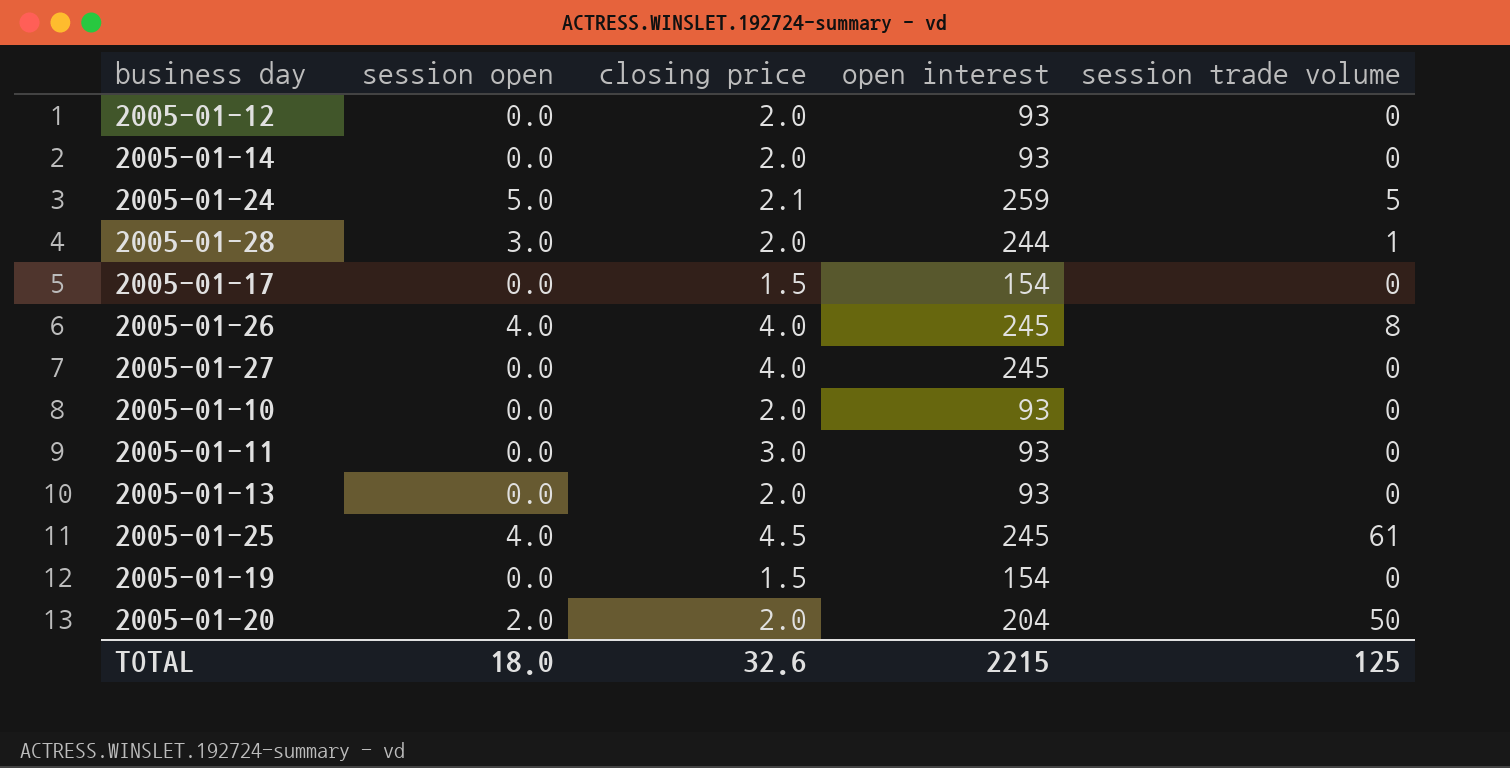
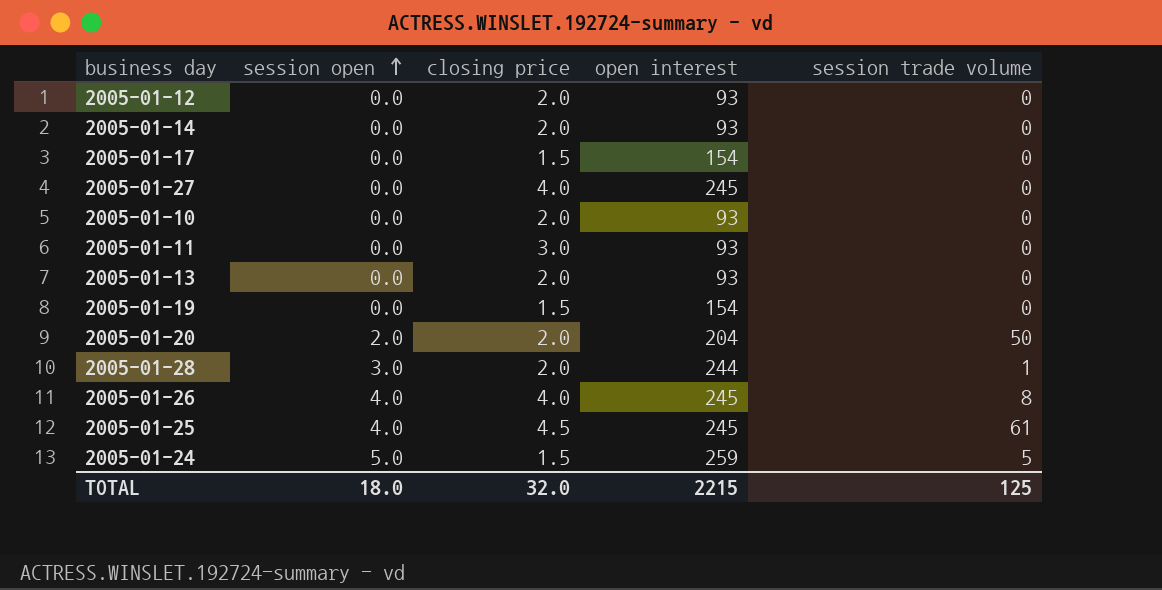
row order: none -> session open ascending
2005-01-24 | closing price: 2.1 -> 1.5
TOTAL | closing price: 32.6 -> 32.0

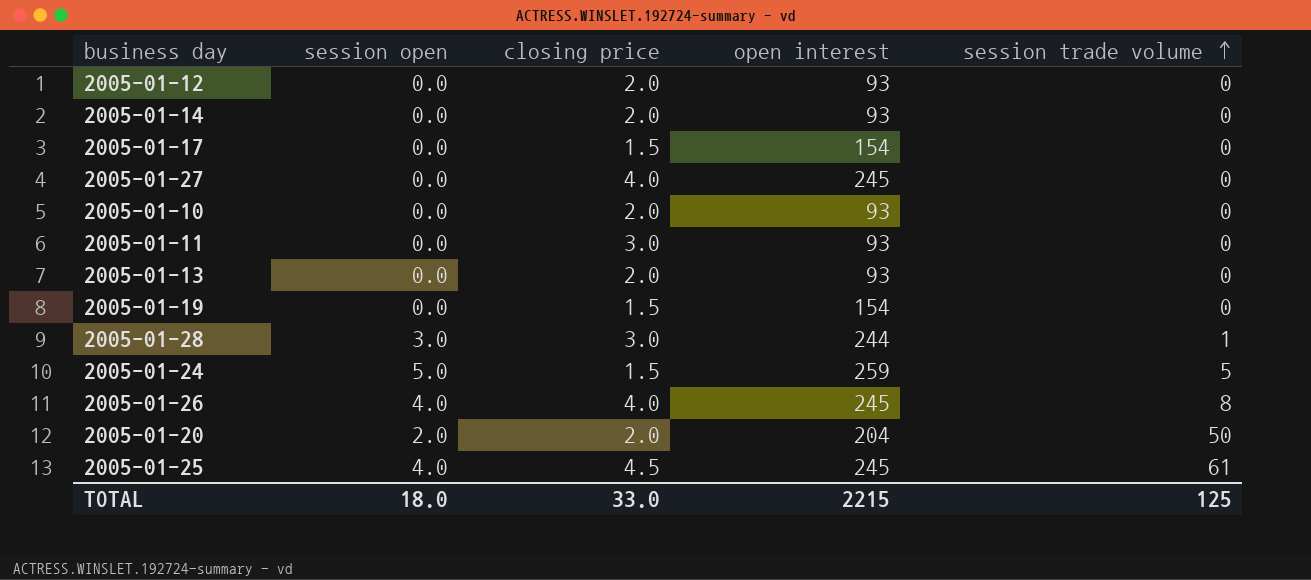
row order: session open ascending -> session trade volume ascending
2005-01-28 | closing price: 2.0 -> 3.0
TOTAL | closing price: 32.0 -> 33.0

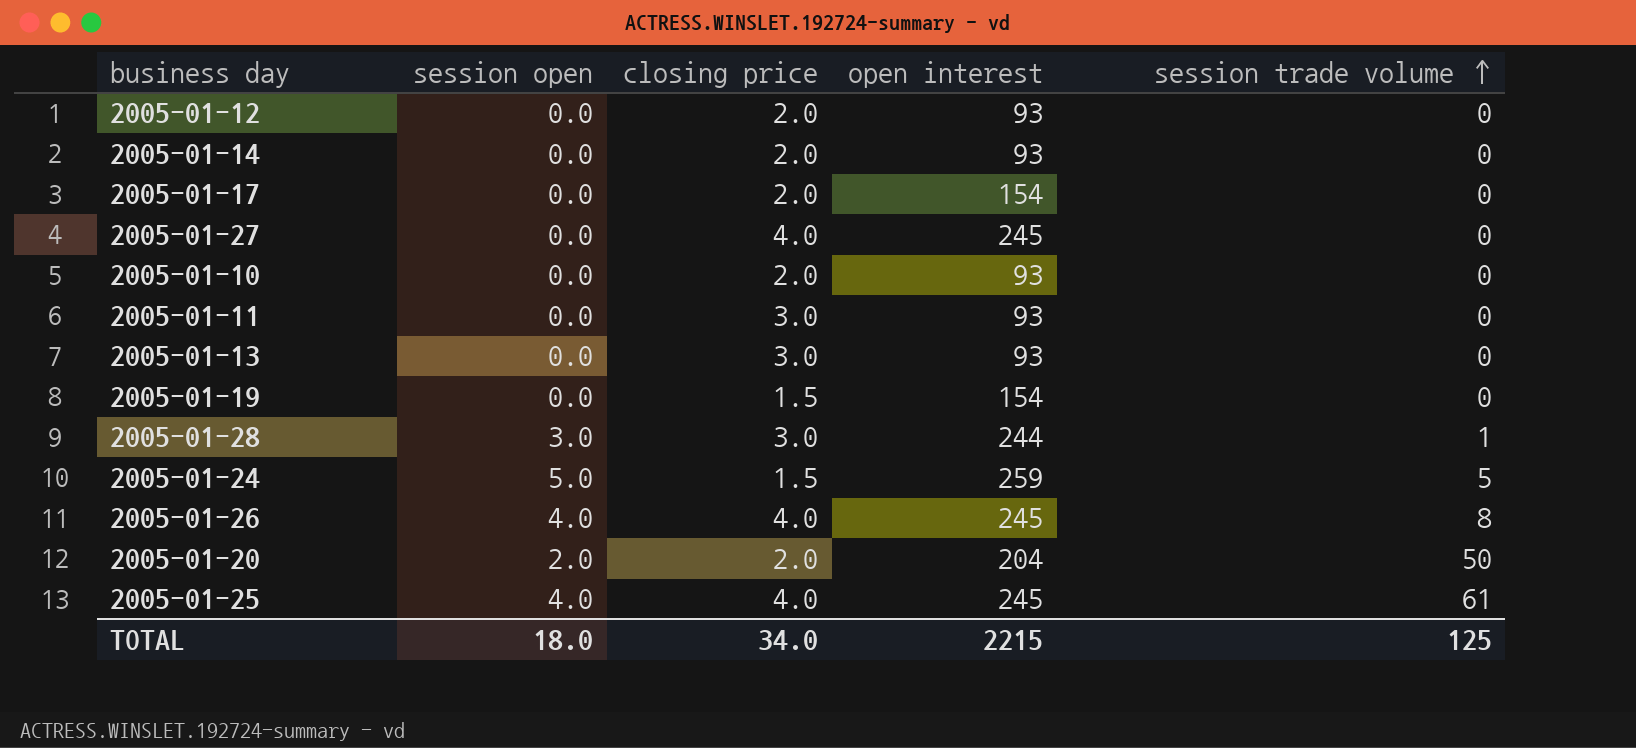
2005-01-17 | closing price: 1.5 -> 2.0
2005-01-13 | closing price: 2.0 -> 3.0
2005-01-25 | closing price: 4.5 -> 4.0
TOTAL | closing price: 33.0 -> 34.0

